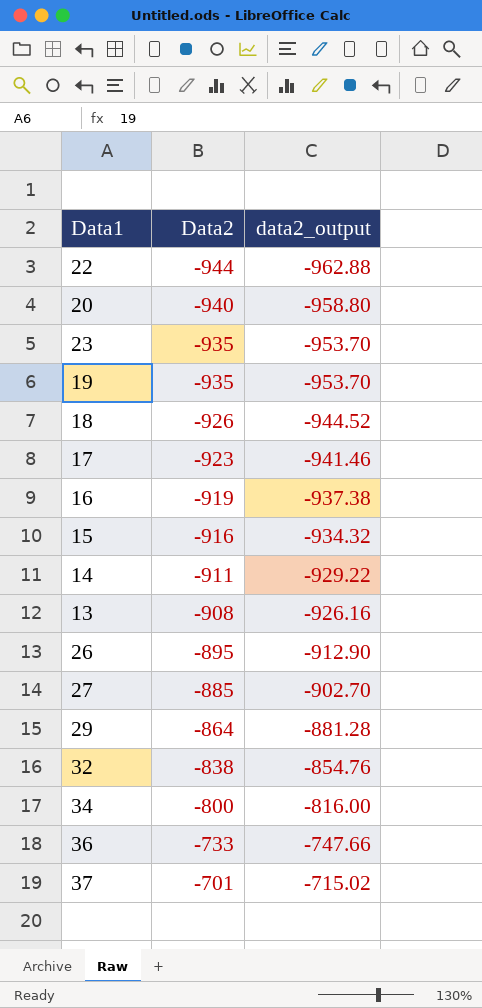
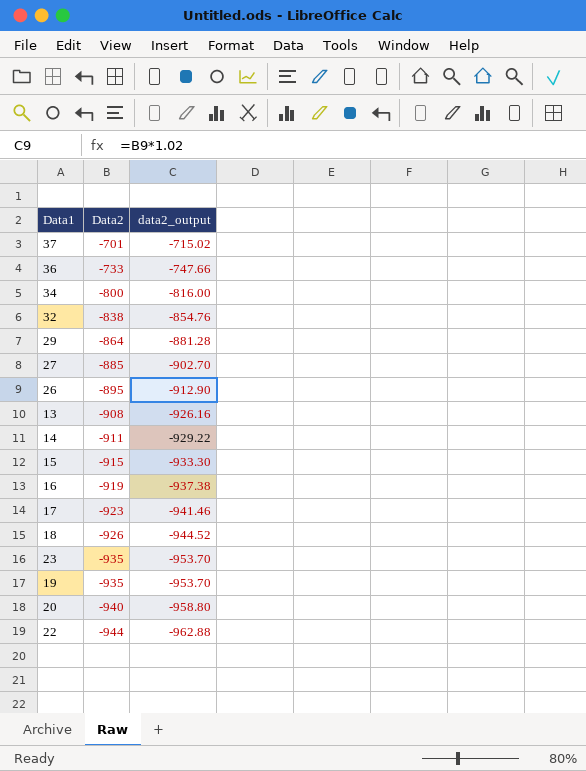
row order: Data2 ascending -> Data2 descending
15 | Data2: -916 -> -915
15 | data2_output: -934.32 -> -933.30

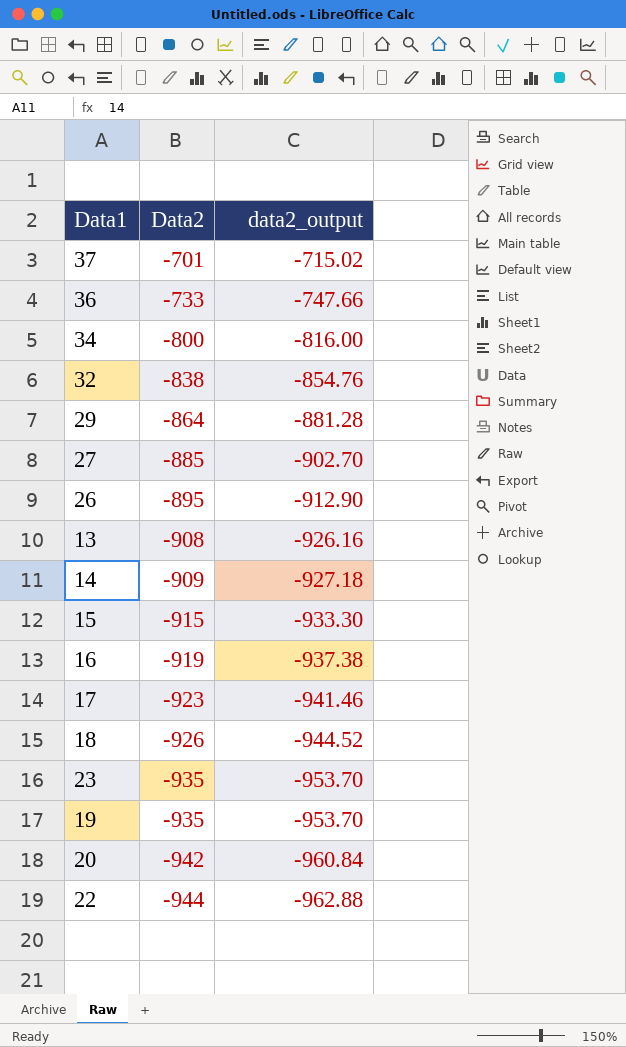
14 | Data2: -911 -> -909
14 | data2_output: -929.22 -> -927.18
20 | Data2: -940 -> -942
20 | data2_output: -958.80 -> -960.84

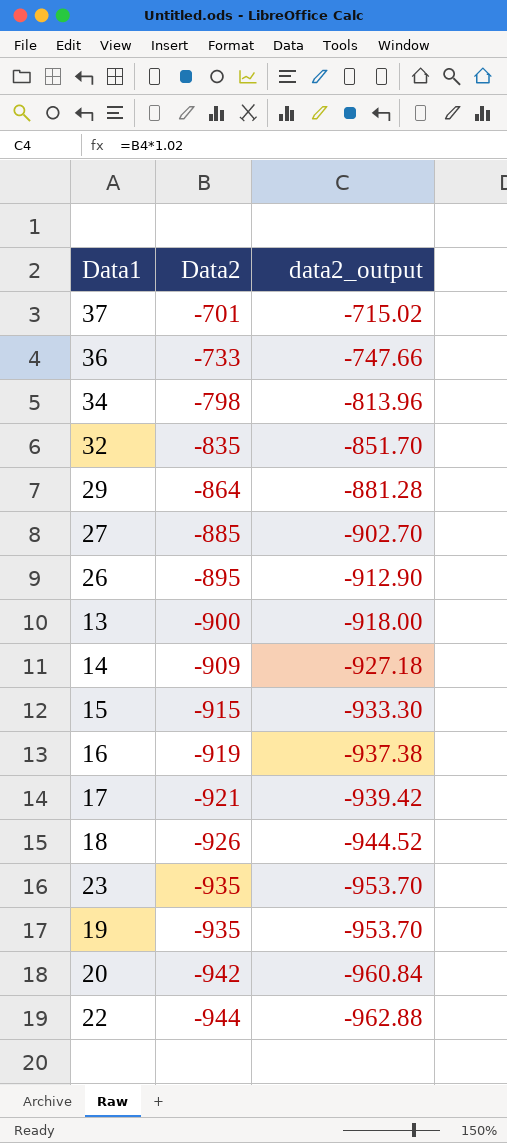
34 | Data2: -800 -> -798
34 | data2_output: -816.00 -> -813.96
32 | Data2: -838 -> -835
32 | data2_output: -854.76 -> -851.70
13 | Data2: -908 -> -900
13 | data2_output: -926.16 -> -918.00
17 | Data2: -923 -> -921
17 | data2_output: -941.46 -> -939.42

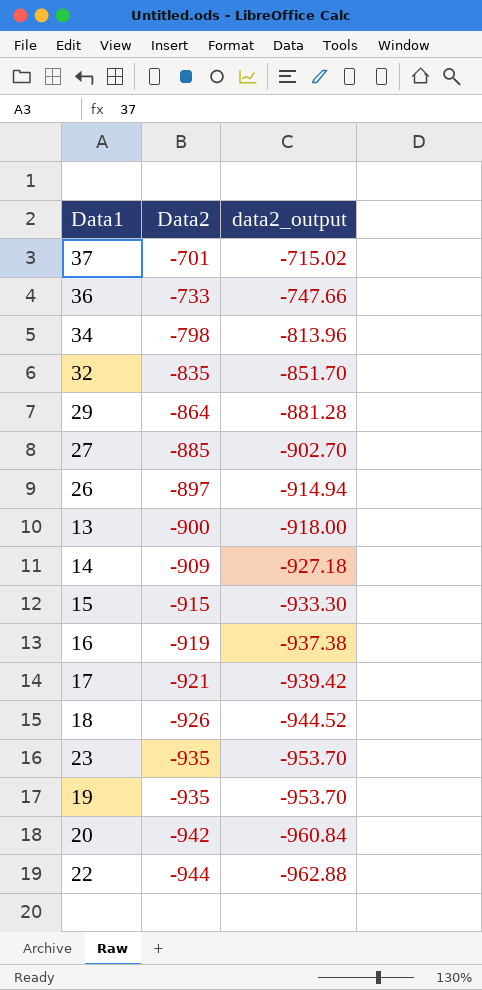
26 | Data2: -895 -> -897
26 | data2_output: -912.90 -> -914.94

